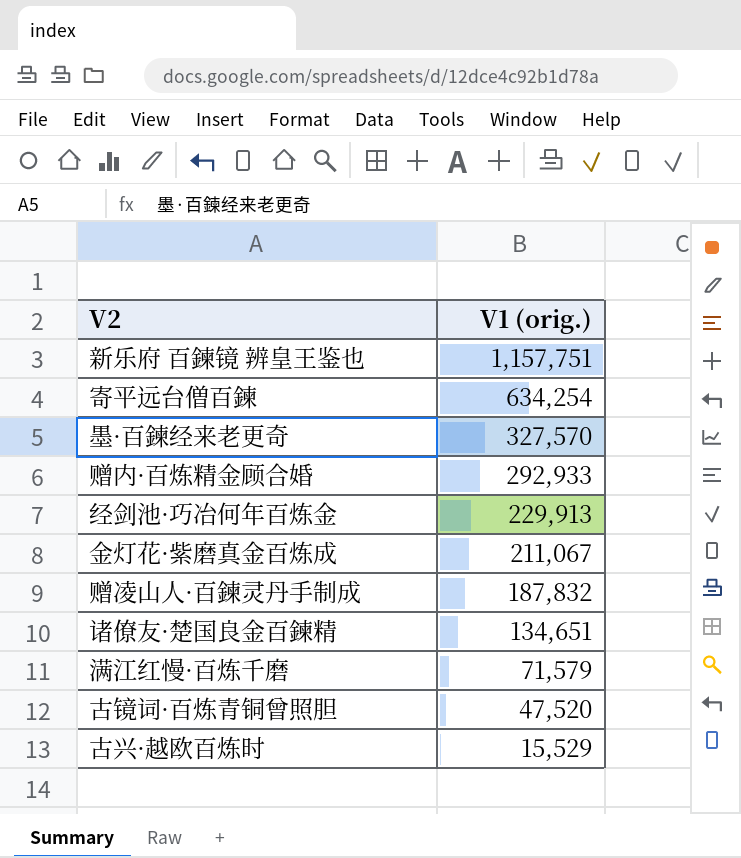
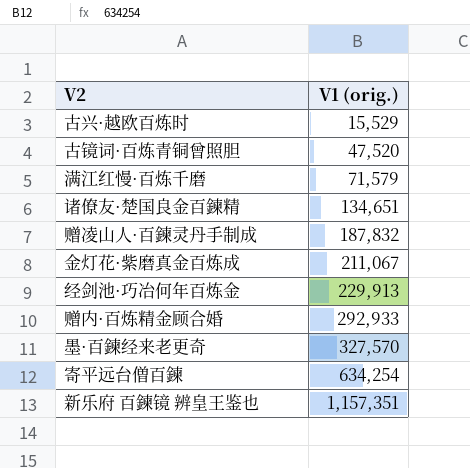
row order: V1 (orig.) descending -> V1 (orig.) ascending
新乐府 百鍊镜 辨皇王鉴也 | V1 (orig.): 1,157,751 -> 1,157,351

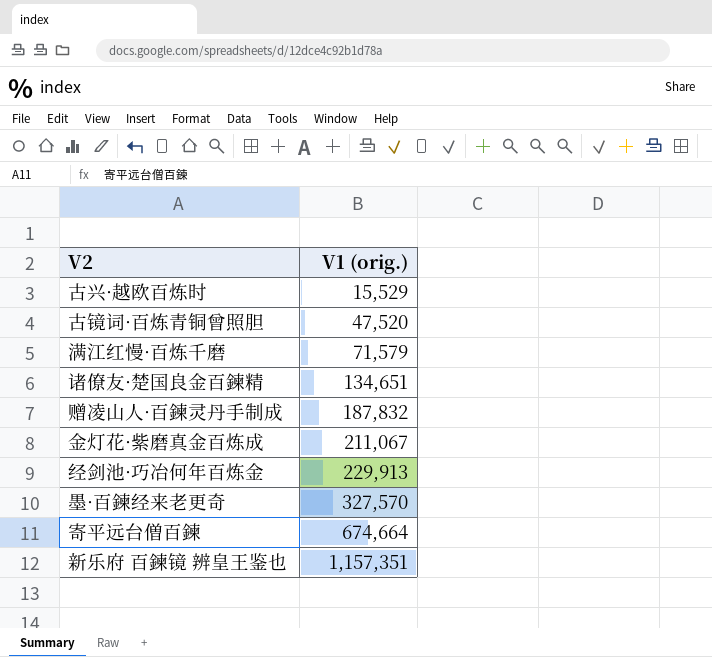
row 赠内·百炼精金顾合婚: 292,933 -> none
寄平远台僧百鍊 | V1 (orig.): 634,254 -> 674,664

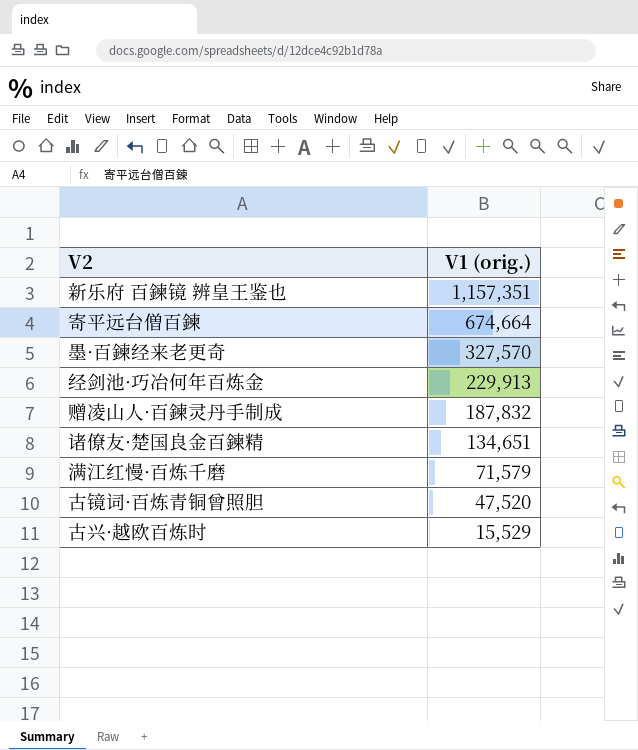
row order: V1 (orig.) ascending -> V1 (orig.) descending
row 金灯花·紫磨真金百炼成: 211,067 -> none

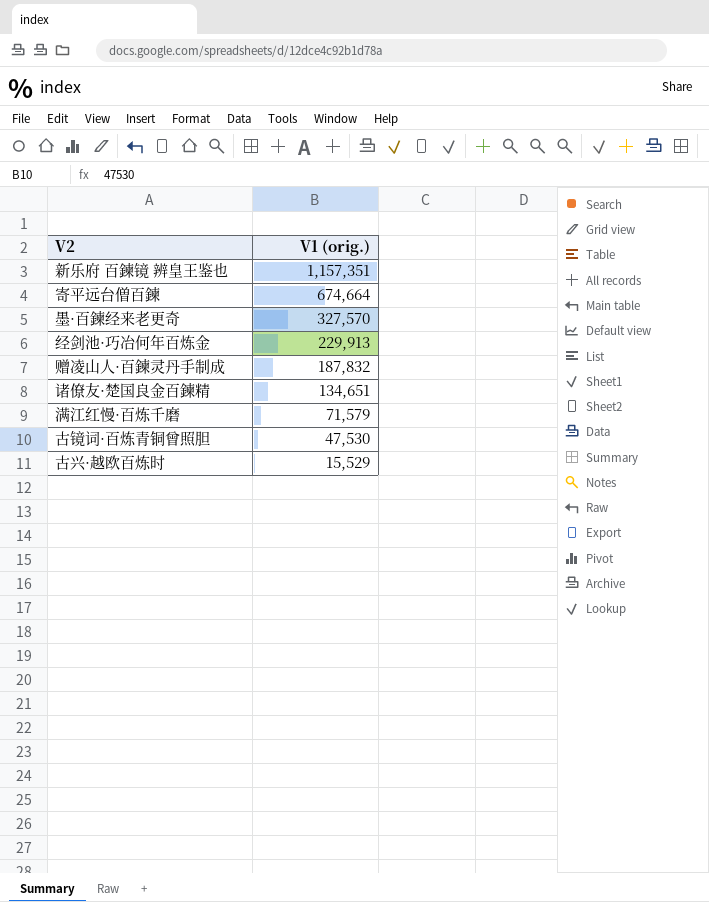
古镜词·百炼青铜曾照胆 | V1 (orig.): 47,520 -> 47,530

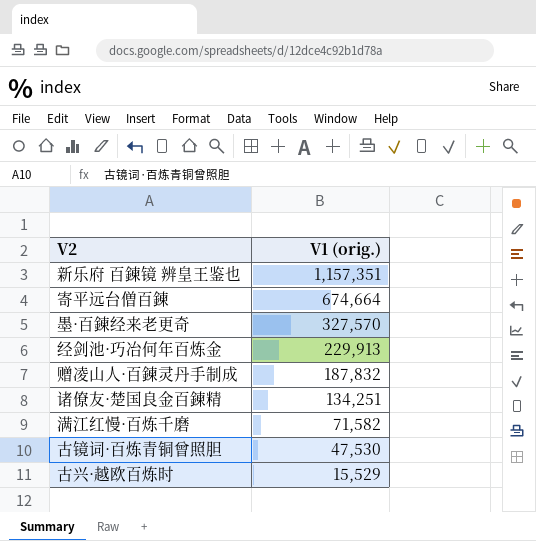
诸僚友·楚国良金百鍊精 | V1 (orig.): 134,651 -> 134,251
满江红慢·百炼千磨 | V1 (orig.): 71,579 -> 71,582

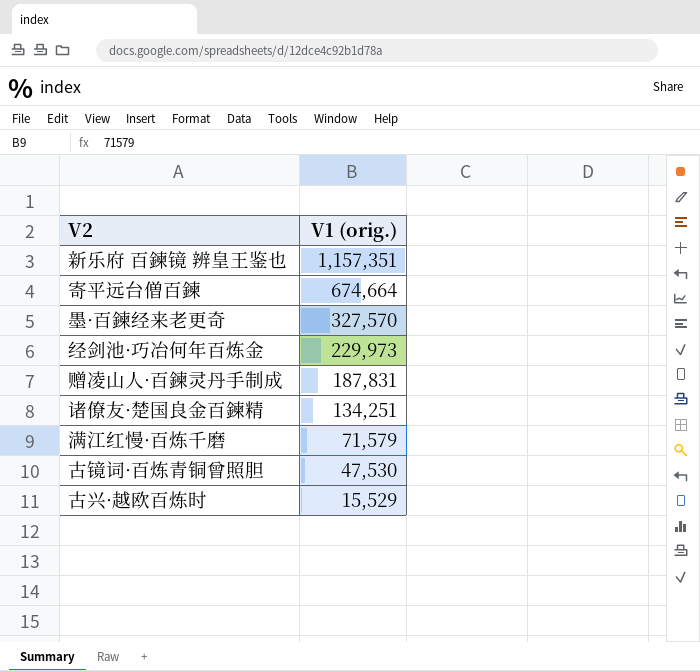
经剑池·巧冶何年百炼金 | V1 (orig.): 229,913 -> 229,973
赠凌山人·百鍊灵丹手制成 | V1 (orig.): 187,832 -> 187,831
满江红慢·百炼千磨 | V1 (orig.): 71,582 -> 71,579

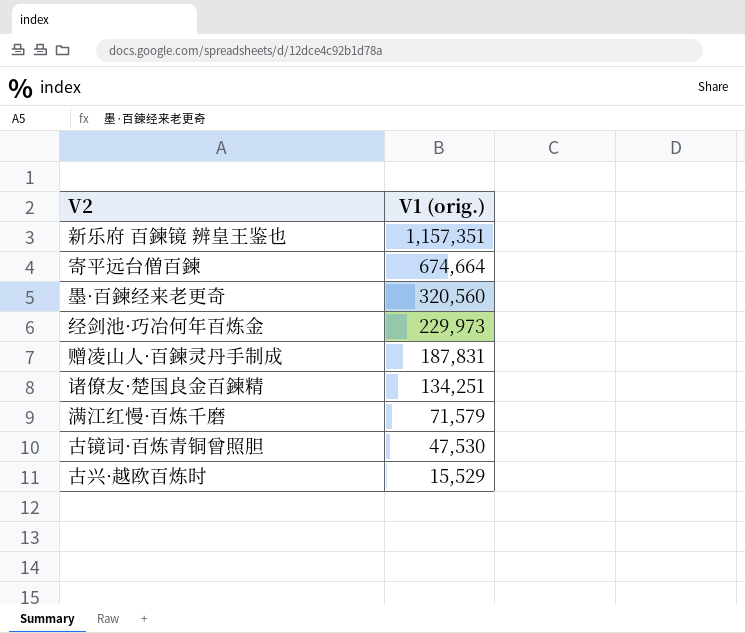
墨·百鍊经来老更奇 | V1 (orig.): 327,570 -> 320,560

